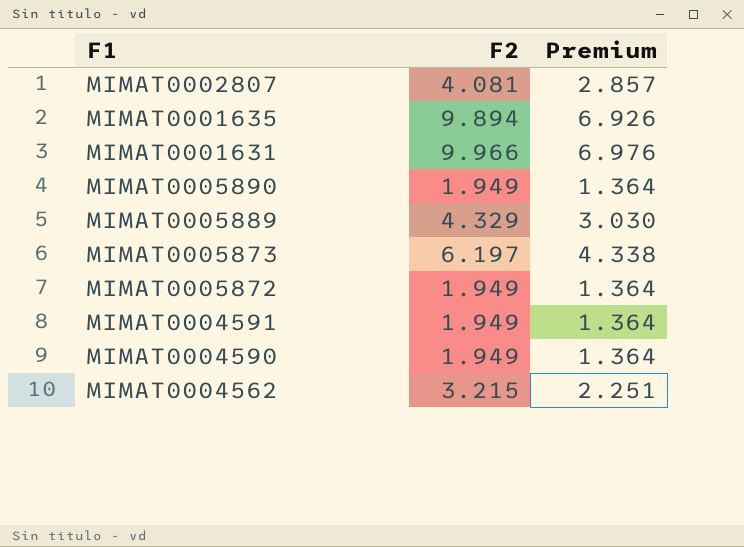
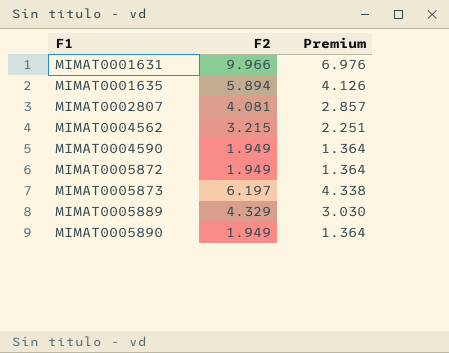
row order: none -> F1 ascending
row MIMAT0004591: 1.949 | 1.364 -> none
MIMAT0001635 | F2: 9.894 -> 5.894
MIMAT0001635 | Premium: 6.926 -> 4.126

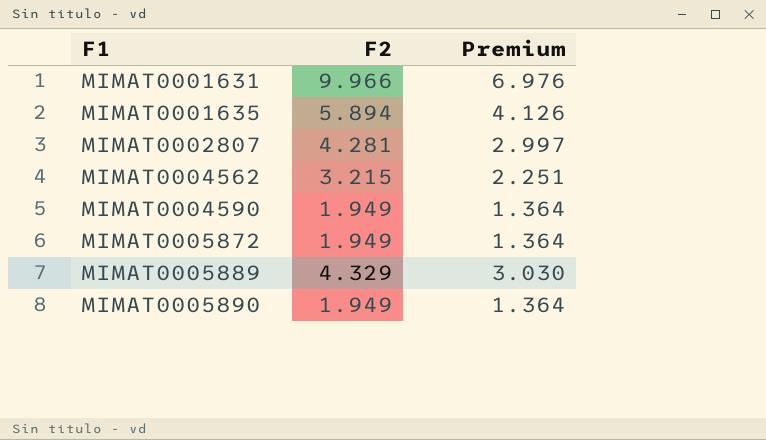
row MIMAT0005873: 6.197 | 4.338 -> none
MIMAT0002807 | F2: 4.081 -> 4.281
MIMAT0002807 | Premium: 2.857 -> 2.997

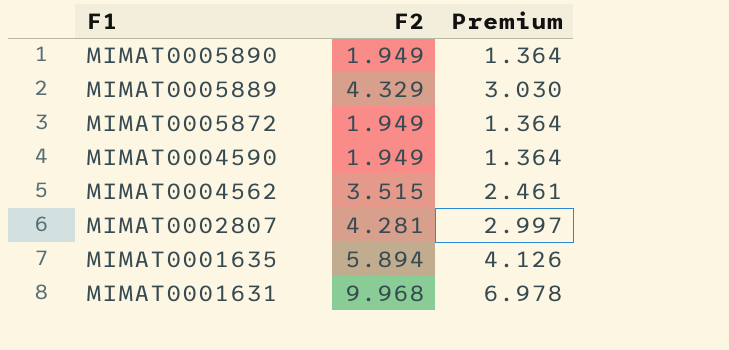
row order: F1 ascending -> F1 descending
MIMAT0004562 | F2: 3.215 -> 3.515
MIMAT0004562 | Premium: 2.251 -> 2.461
MIMAT0001631 | F2: 9.966 -> 9.968
MIMAT0001631 | Premium: 6.976 -> 6.978

